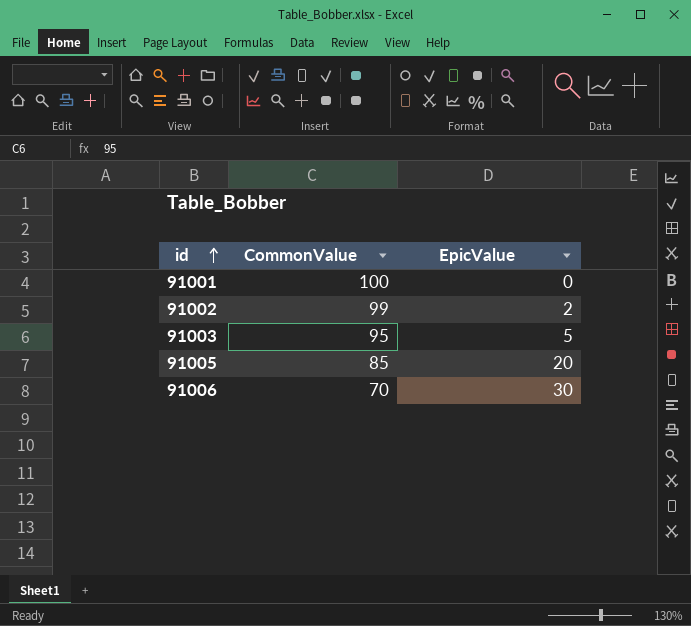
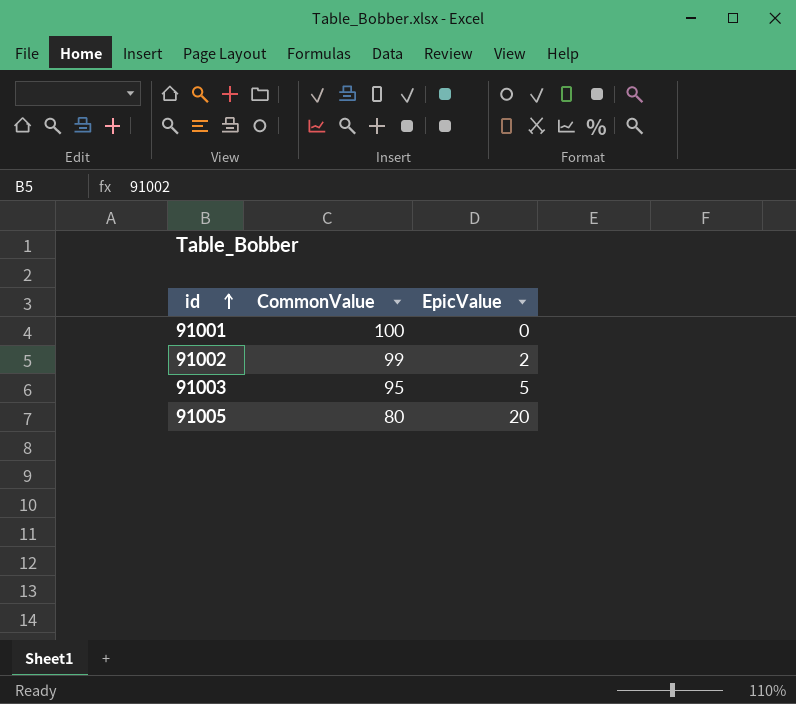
row 91006: 70 | 30 -> none
91005 | CommonValue: 85 -> 80

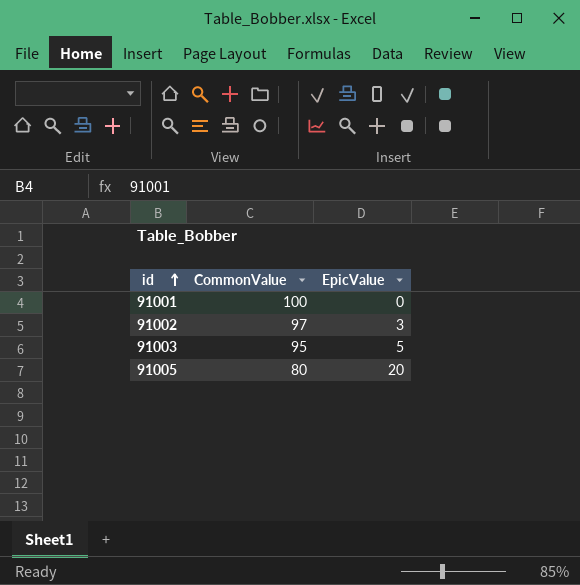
91002 | CommonValue: 99 -> 97
91002 | EpicValue: 2 -> 3

